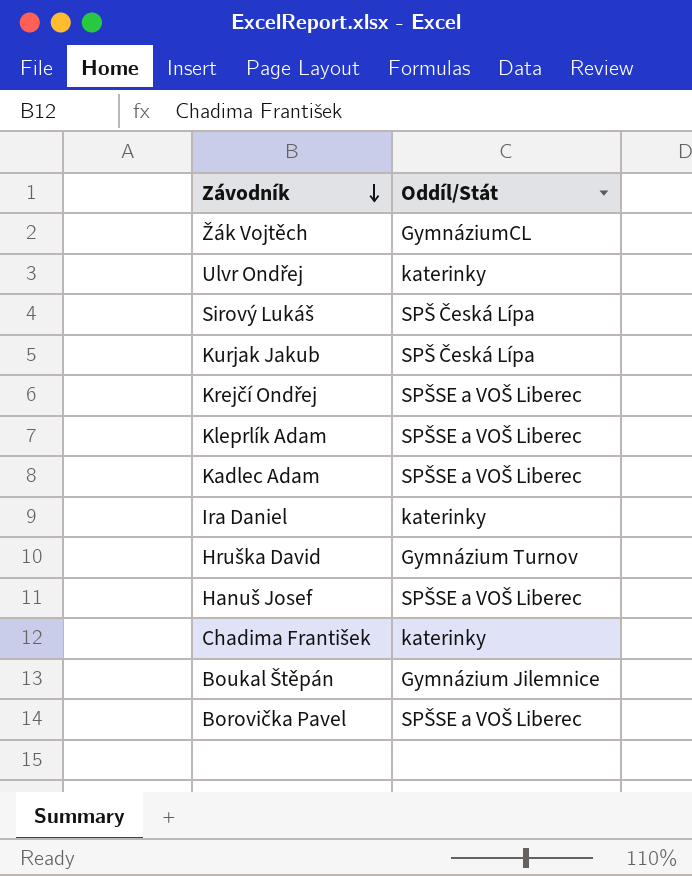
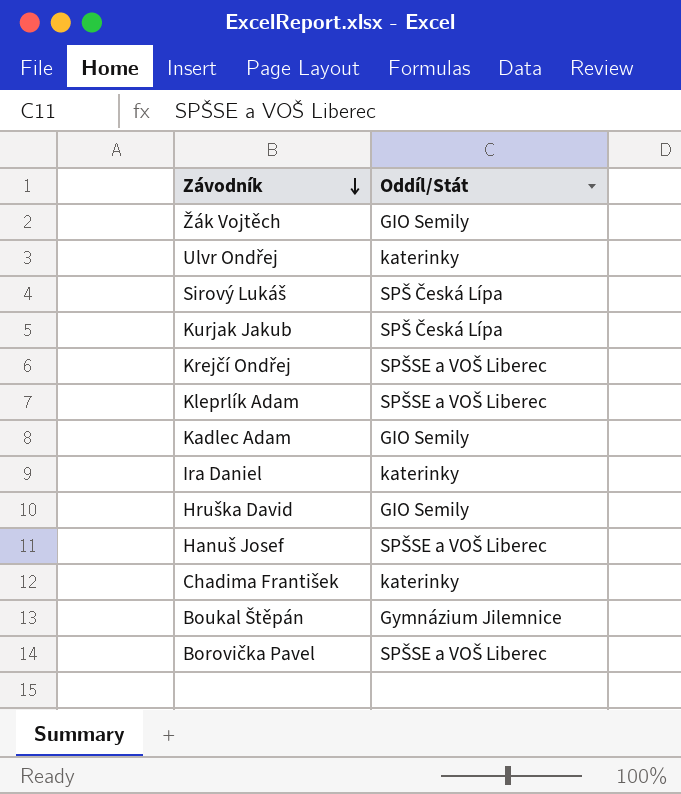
Žák Vojtěch | Oddíl/Stát: GymnáziumCL -> GIO Semily
Kadlec Adam | Oddíl/Stát: SPŠSE a VOŠ Liberec -> GIO Semily
Hruška David | Oddíl/Stát: Gymnázium Turnov -> GIO Semily

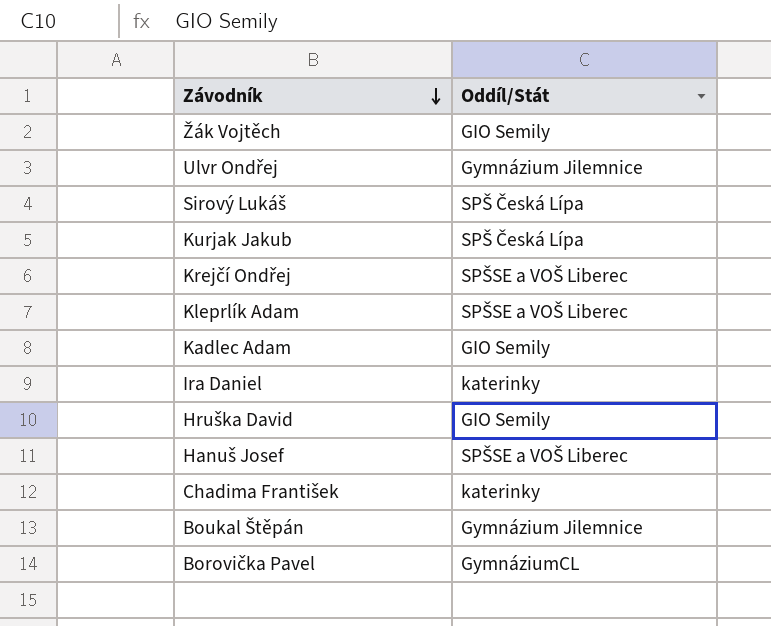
Ulvr Ondřej | Oddíl/Stát: katerinky -> Gymnázium Jilemnice
Borovička Pavel | Oddíl/Stát: SPŠSE a VOŠ Liberec -> GymnáziumCL

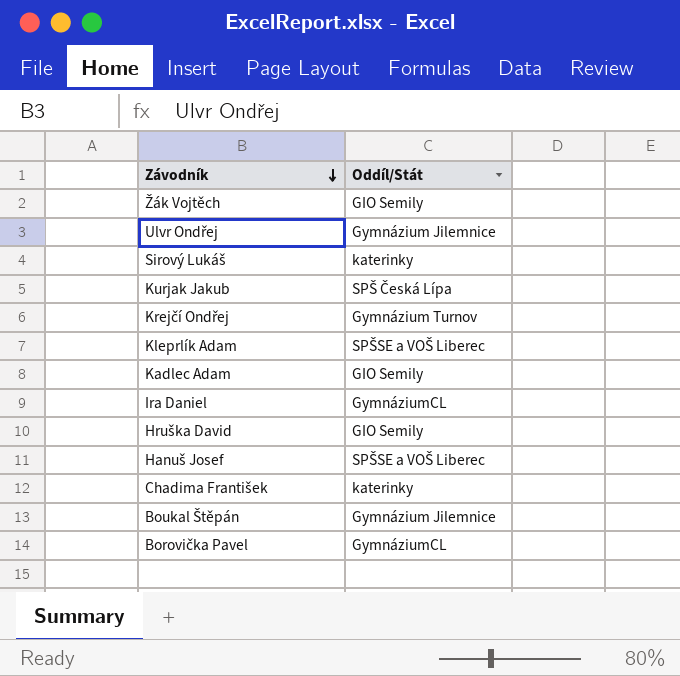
Sirový Lukáš | Oddíl/Stát: SPŠ Česká Lípa -> katerinky
Krejčí Ondřej | Oddíl/Stát: SPŠSE a VOŠ Liberec -> Gymnázium Turnov
Ira Daniel | Oddíl/Stát: katerinky -> GymnáziumCL

